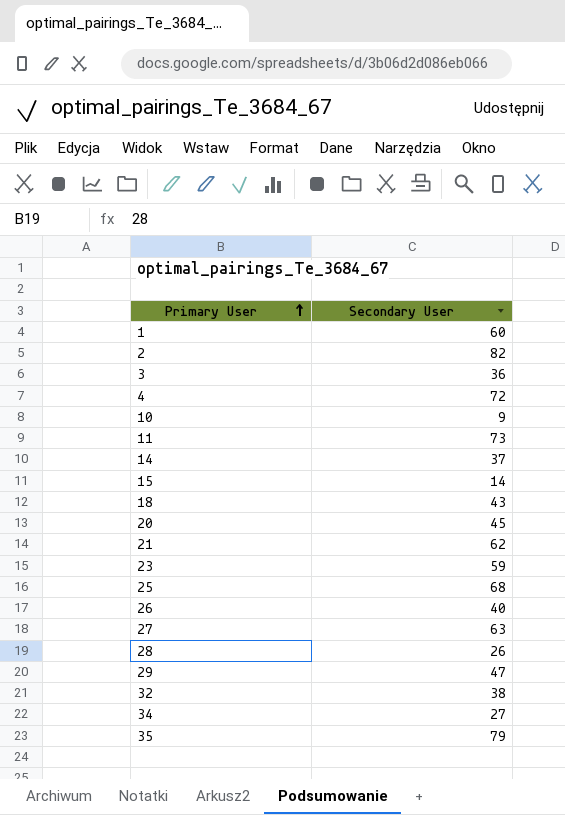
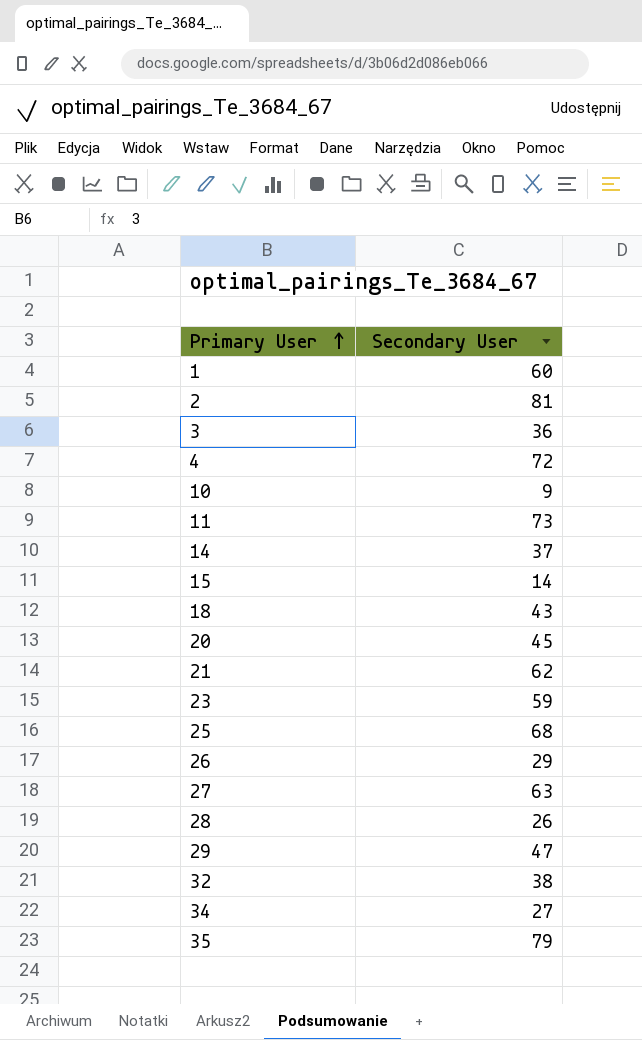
2 | Secondary User: 82 -> 81
26 | Secondary User: 40 -> 29

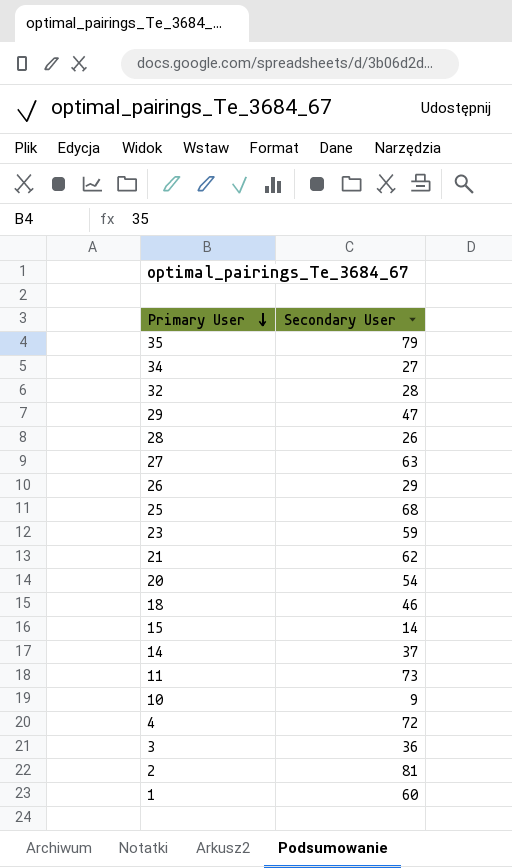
row order: Primary User ascending -> Primary User descending
32 | Secondary User: 38 -> 28
20 | Secondary User: 45 -> 54
18 | Secondary User: 43 -> 46

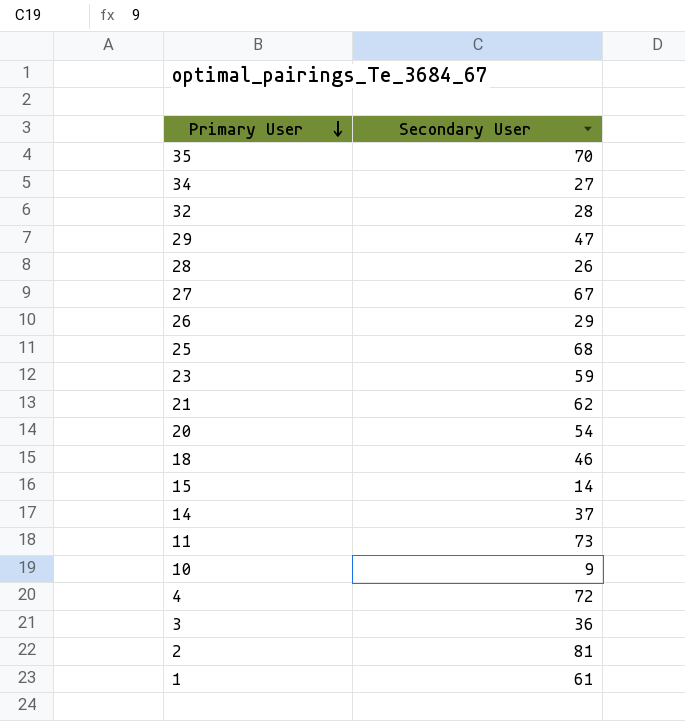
35 | Secondary User: 79 -> 70
27 | Secondary User: 63 -> 67
1 | Secondary User: 60 -> 61

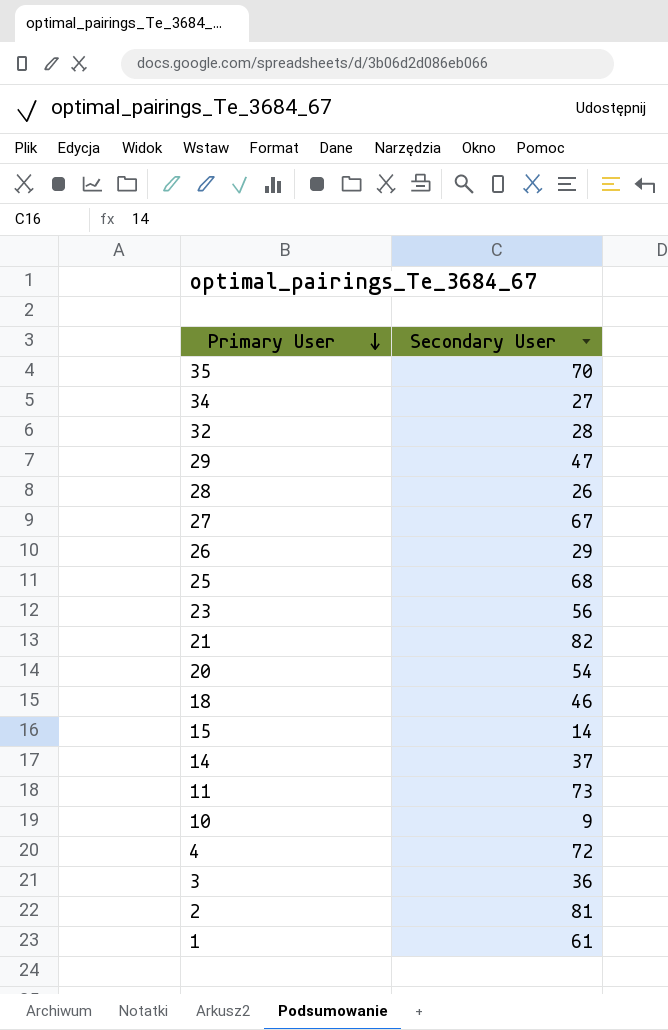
23 | Secondary User: 59 -> 56
21 | Secondary User: 62 -> 82

